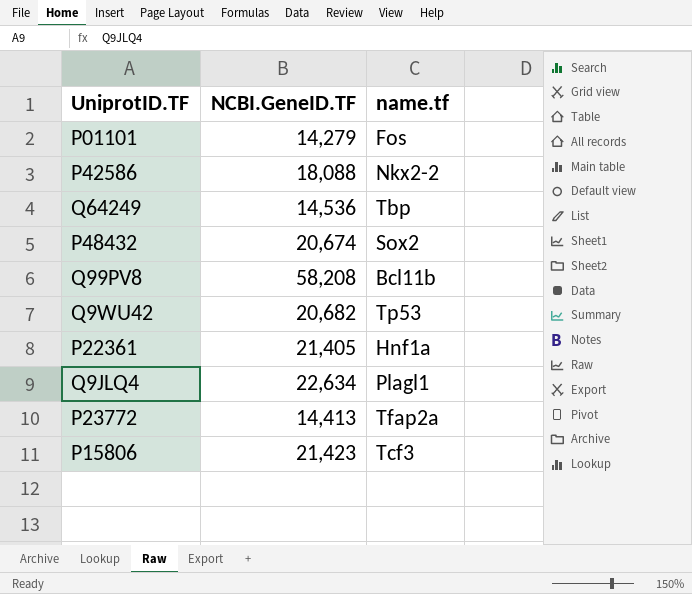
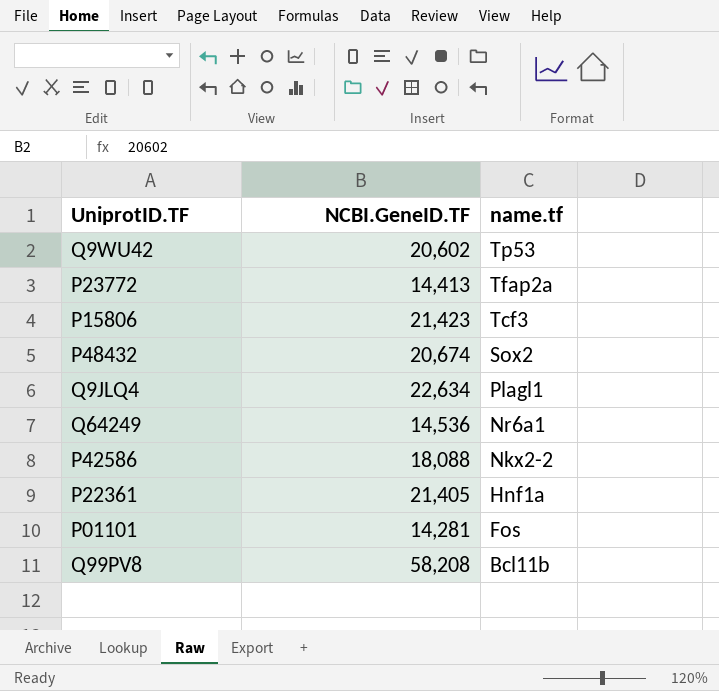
row order: none -> name.tf descending
Q9WU42 | NCBI.GeneID.TF: 20,682 -> 20,602
Q64249 | name.tf: Tbp -> Nr6a1
P01101 | NCBI.GeneID.TF: 14,279 -> 14,281

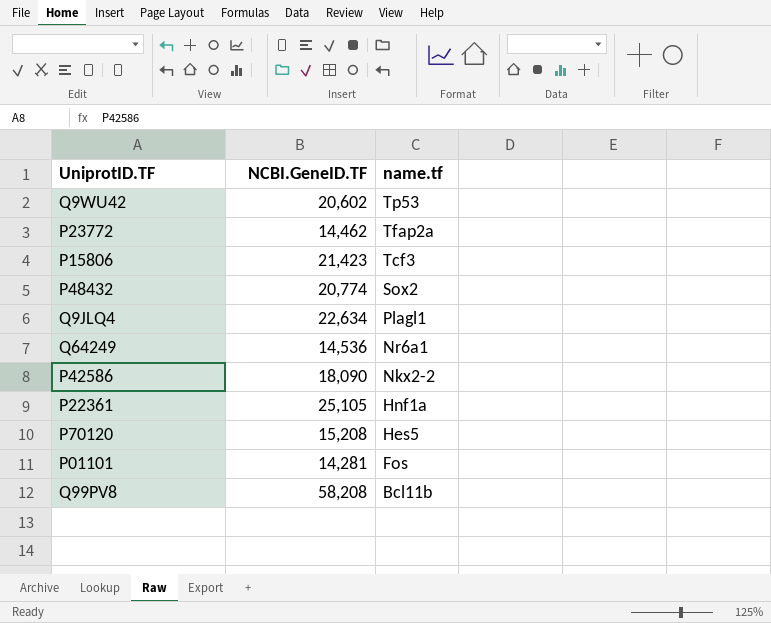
P23772 | NCBI.GeneID.TF: 14,413 -> 14,462
P48432 | NCBI.GeneID.TF: 20,674 -> 20,774
P42586 | NCBI.GeneID.TF: 18,088 -> 18,090
P22361 | NCBI.GeneID.TF: 21,405 -> 25,105
row P70120: none -> 15,208 | Hes5

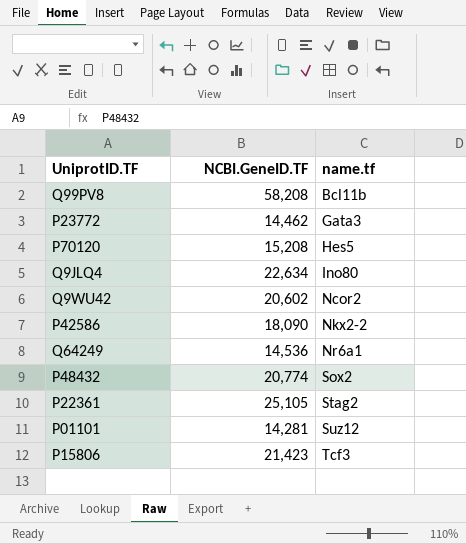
row order: name.tf descending -> name.tf ascending
P23772 | name.tf: Tfap2a -> Gata3
Q9JLQ4 | name.tf: Plagl1 -> Ino80
Q9WU42 | name.tf: Tp53 -> Ncor2
P22361 | name.tf: Hnf1a -> Stag2
P01101 | name.tf: Fos -> Suz12

